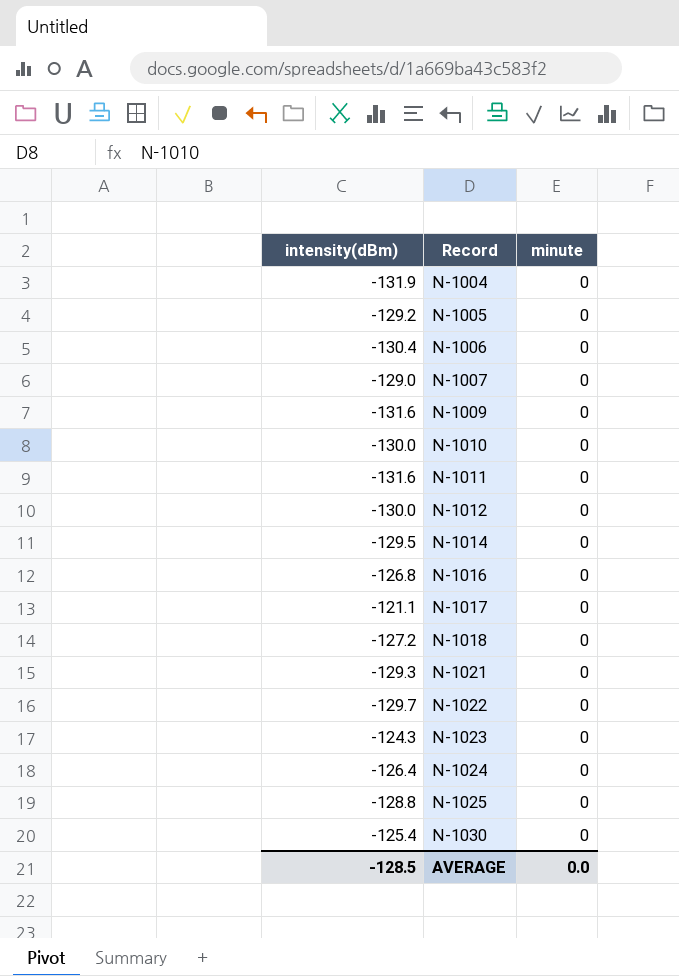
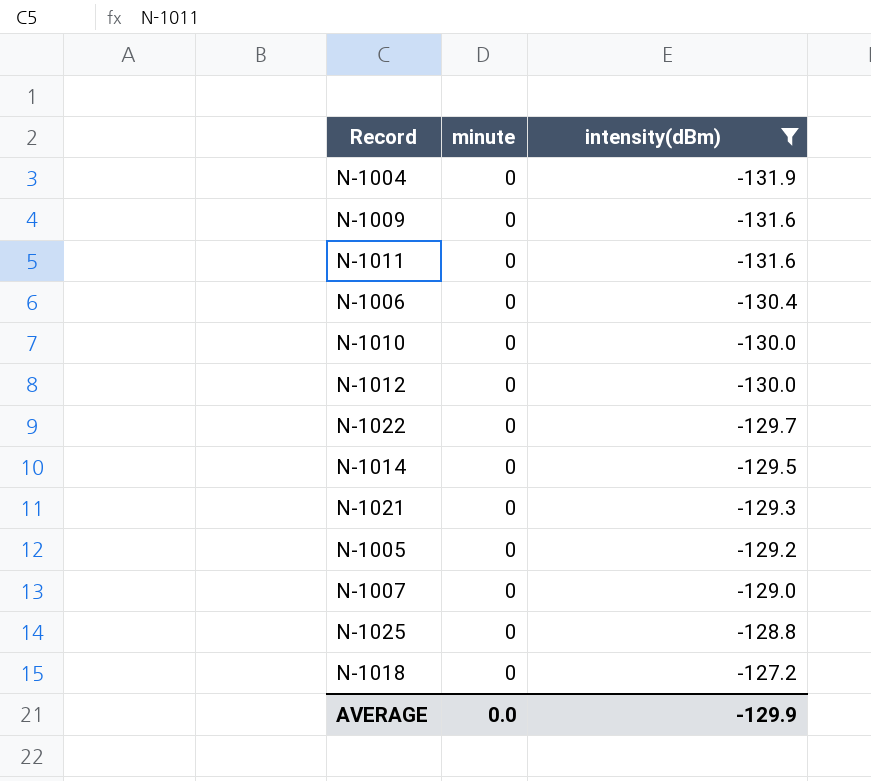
filter: none -> intensity(dBm) <= -127.2
row order: Record ascending -> intensity(dBm) ascending
column intensity(dBm) | position: 1 -> 3
AVERAGE | intensity(dBm): -128.5 -> -129.9

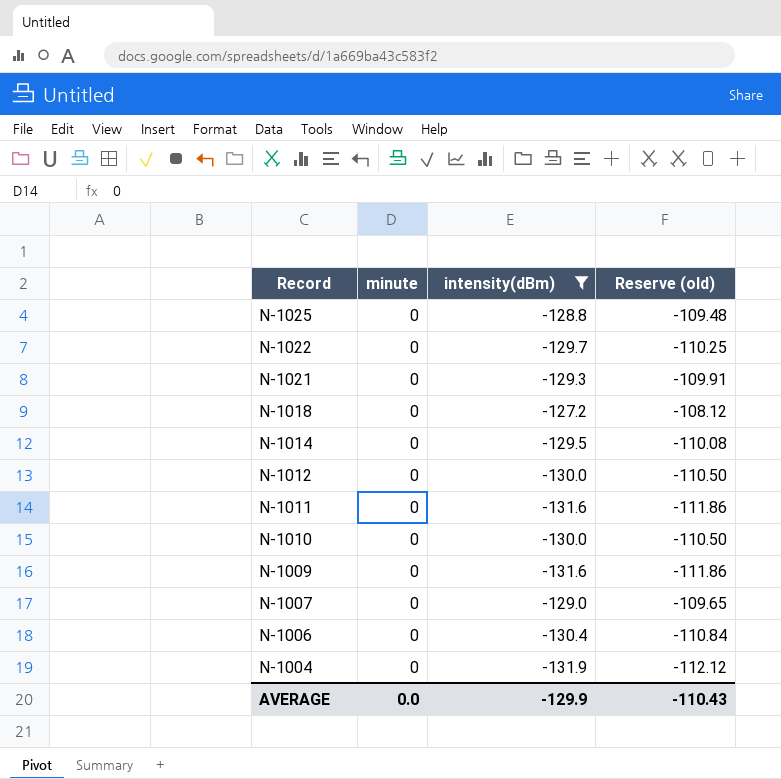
row order: intensity(dBm) ascending -> Record descending
column Reserve (old) | formula: none -> [intensity(dBm)] * 0.85
row N-1005: 0 | -129.2 -> none

